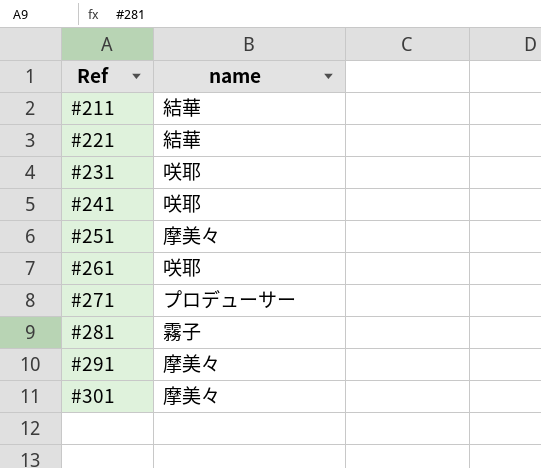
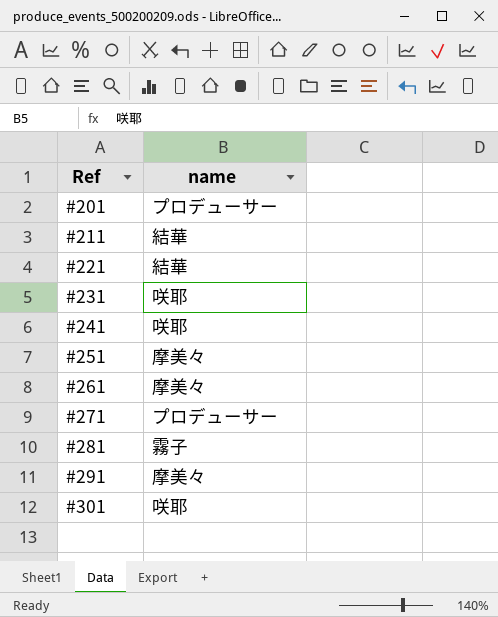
row #201: none -> プロデューサー
#261 | name: 咲耶 -> 摩美々
#301 | name: 摩美々 -> 咲耶

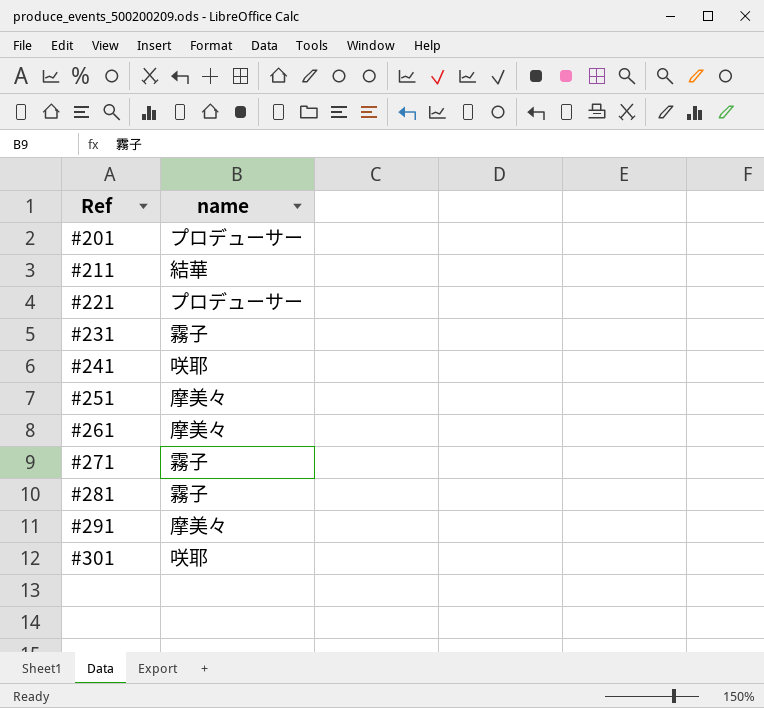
#221 | name: 結華 -> プロデューサー
#231 | name: 咲耶 -> 霧子
#271 | name: プロデューサー -> 霧子

